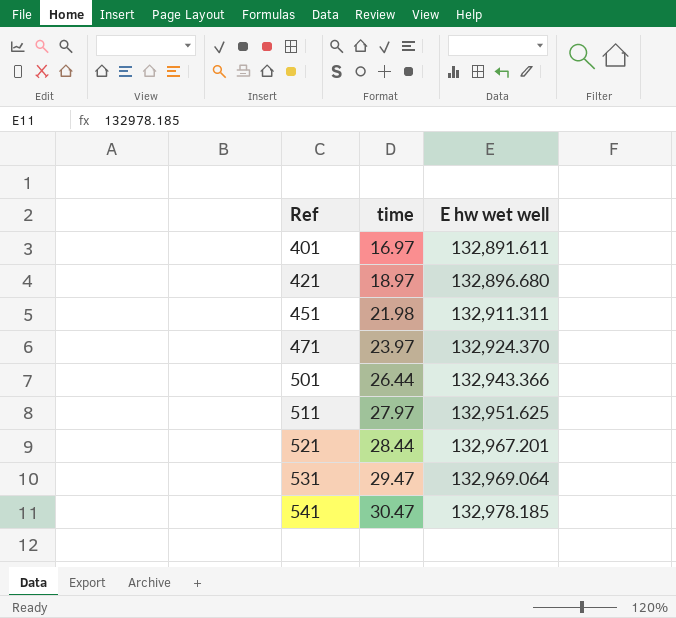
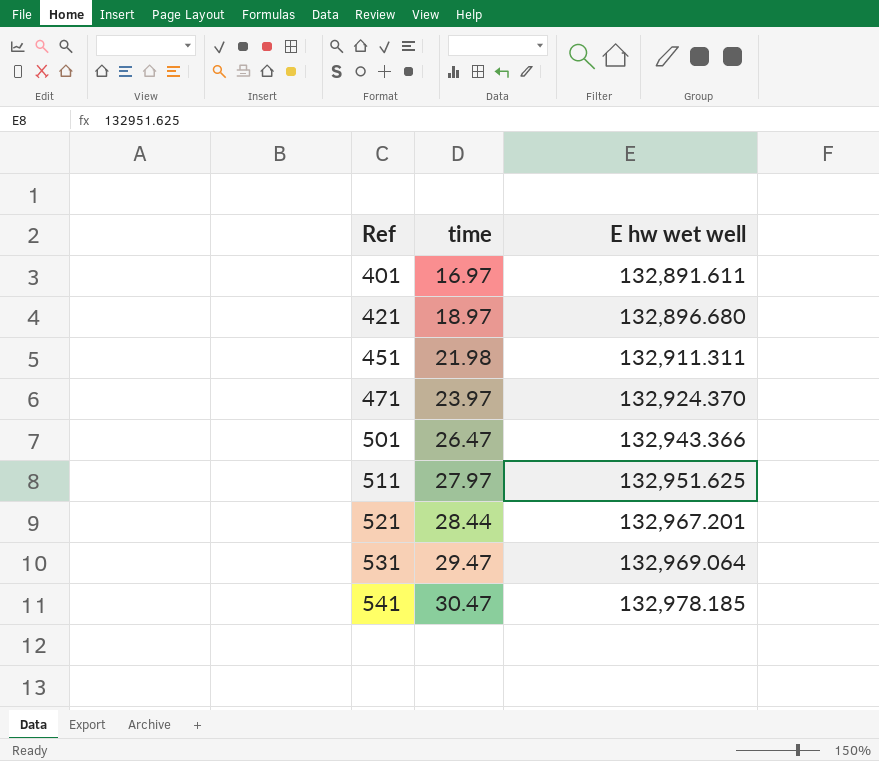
501 | time: 26.44 -> 26.47

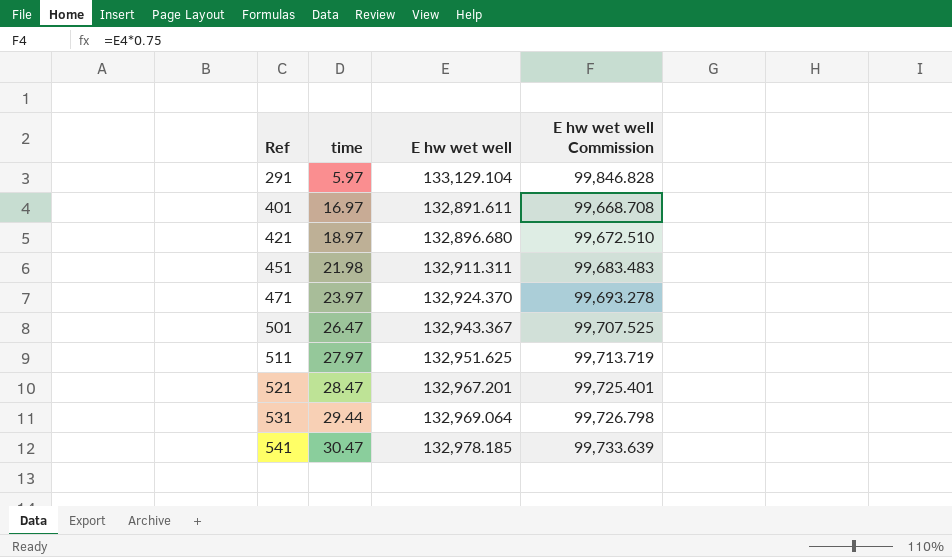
column E hw wet well Commission | formula: none -> [E hw wet well] * 0.75
row 291: none -> 5.97 | 133,129.104 | 99,846.828
501 | E hw wet well: 132,943.366 -> 132,943.367
521 | time: 28.44 -> 28.47
531 | time: 29.47 -> 29.44

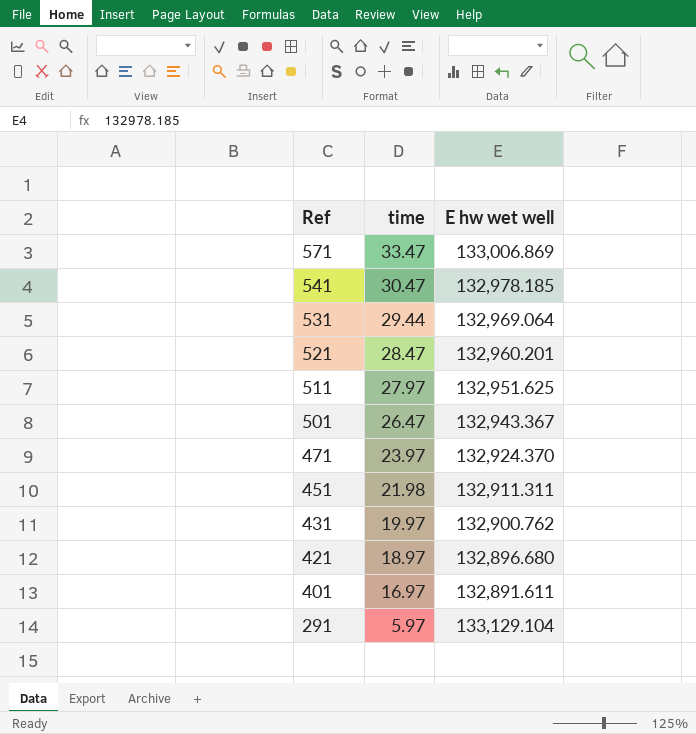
row order: Ref ascending -> Ref descending
column E hw wet well Commission | formula: [E hw wet well] * 0.75 -> none
row 571: none -> 33.47 | 133,006.869
521 | E hw wet well: 132,967.201 -> 132,960.201
row 431: none -> 19.97 | 132,900.762

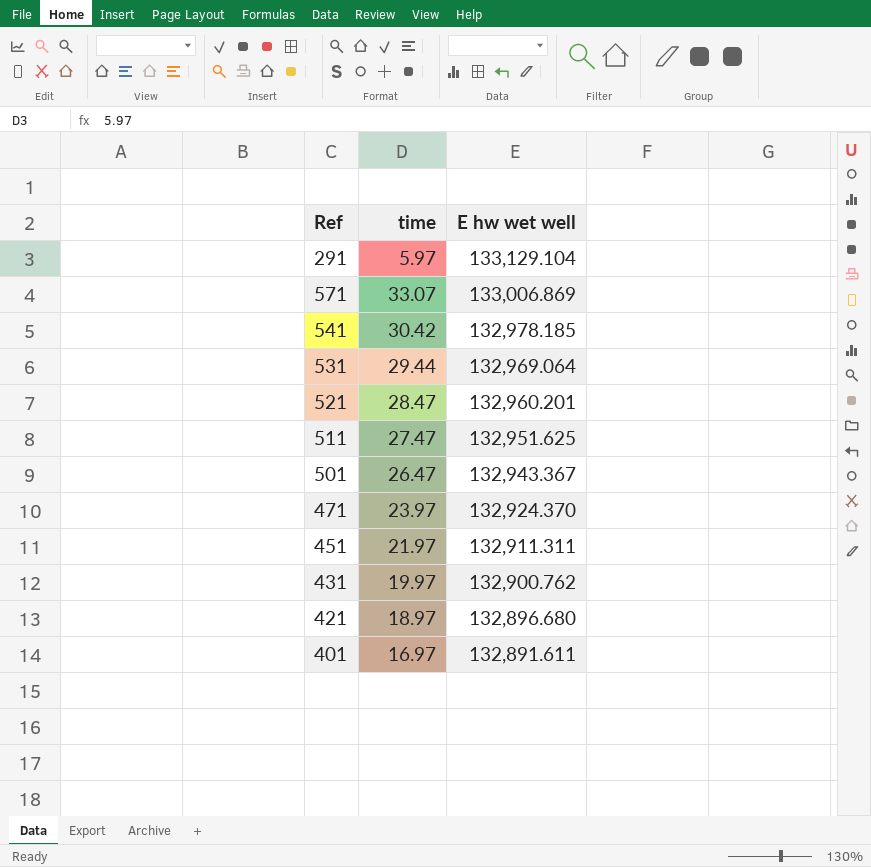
row order: Ref descending -> E hw wet well descending
571 | time: 33.47 -> 33.07
541 | time: 30.47 -> 30.42
511 | time: 27.97 -> 27.47
451 | time: 21.98 -> 21.97

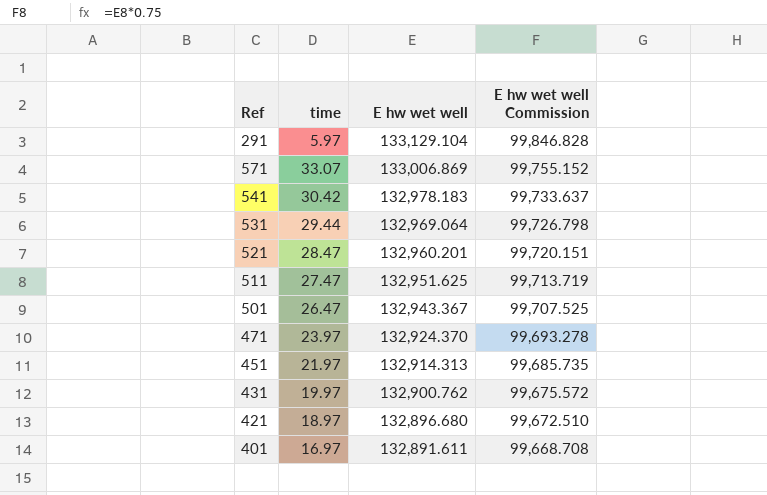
column E hw wet well Commission | formula: none -> [E hw wet well] * 0.75
541 | E hw wet well: 132,978.185 -> 132,978.183
451 | E hw wet well: 132,911.311 -> 132,914.313

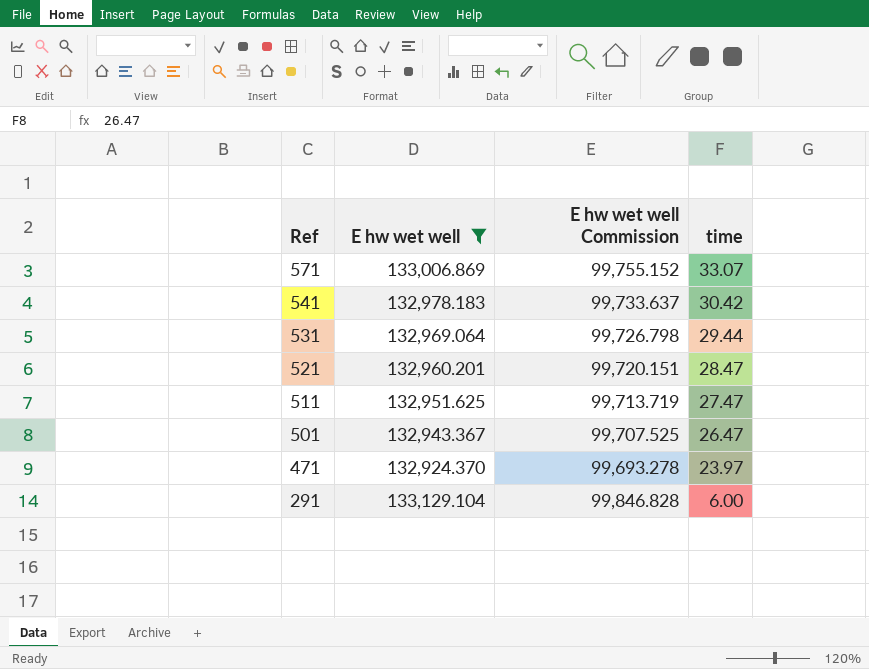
filter: none -> E hw wet well >= 132,924.370
row order: E hw wet well descending -> Ref descending
column time | position: 2 -> 4
291 | time: 5.97 -> 6.00

